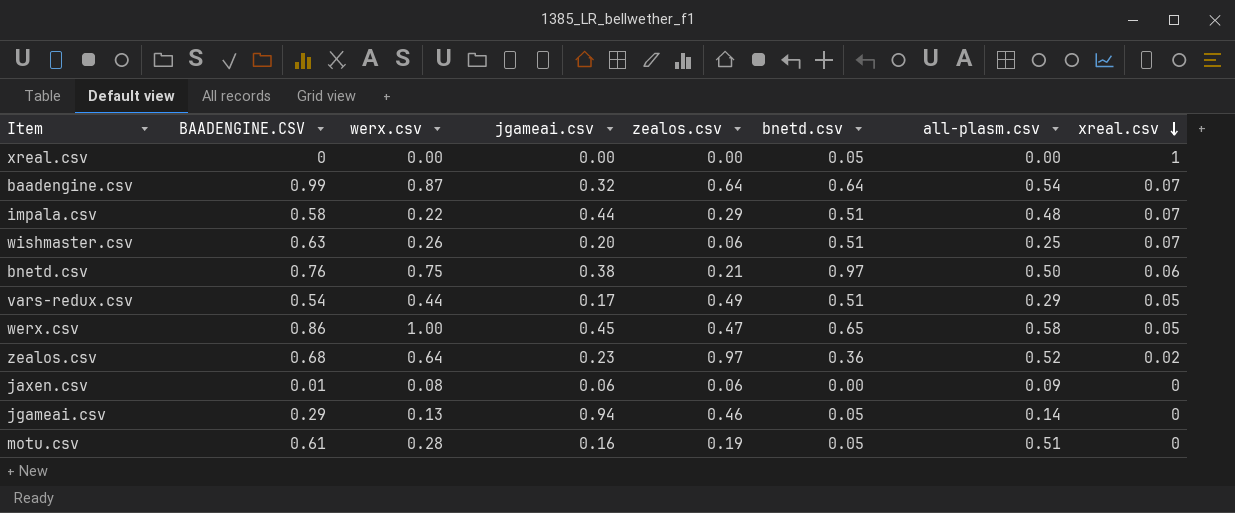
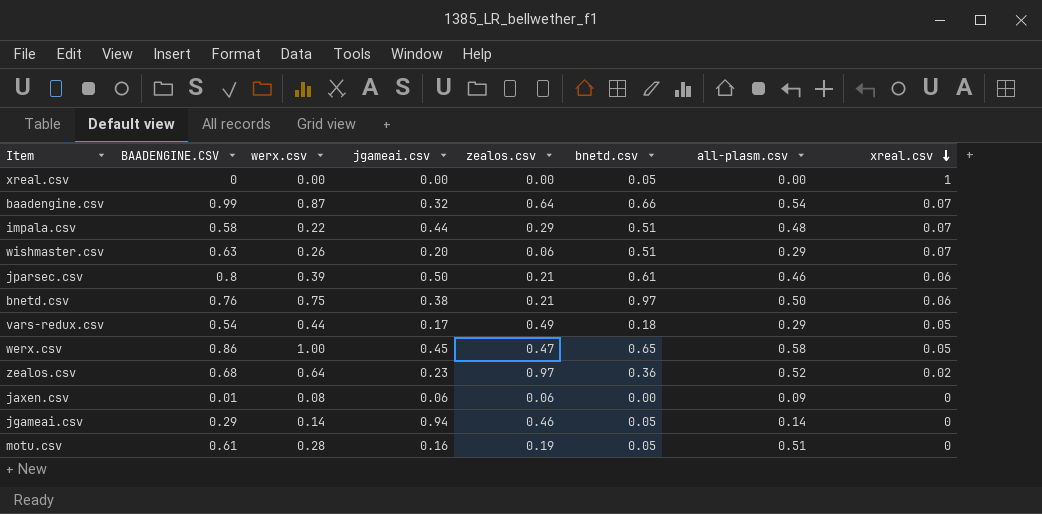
baadengine.csv | bnetd.csv: 0.64 -> 0.66
wishmaster.csv | all-plasm.csv: 0.25 -> 0.29
row jparsec.csv: none -> 0.8 | 0.39 | 0.50 | 0.21 | 0.61 | 0.46 | 0.06
vars-redux.csv | bnetd.csv: 0.51 -> 0.18
jgameai.csv | werx.csv: 0.13 -> 0.14

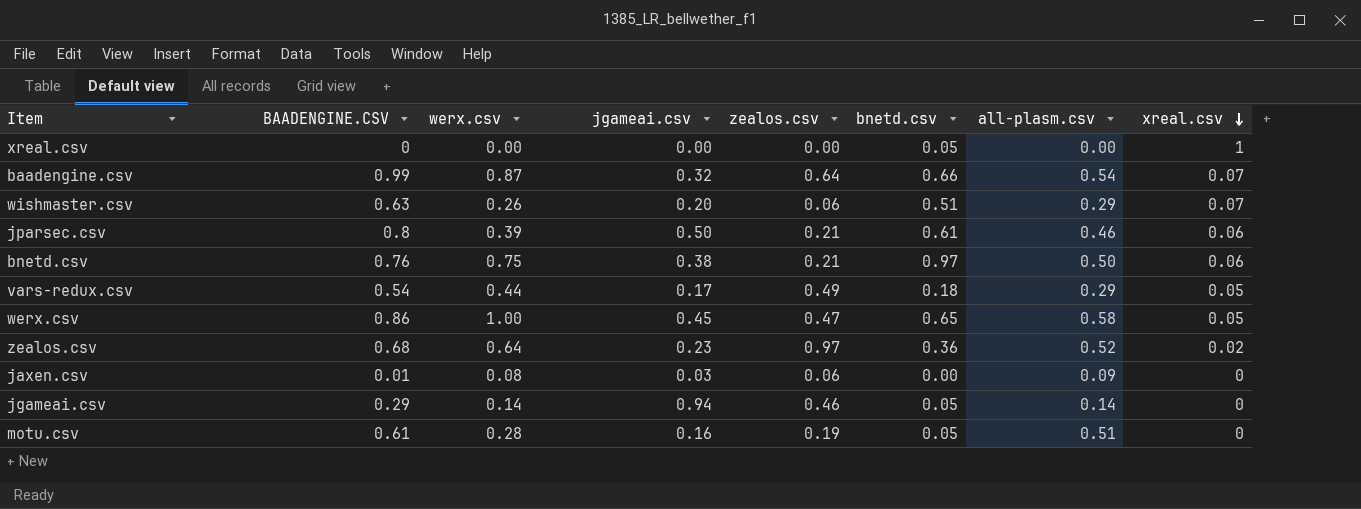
row impala.csv: 0.58 | 0.22 | 0.44 | 0.29 | 0.51 | 0.48 | 0.07 -> none
jaxen.csv | jgameai.csv: 0.06 -> 0.03

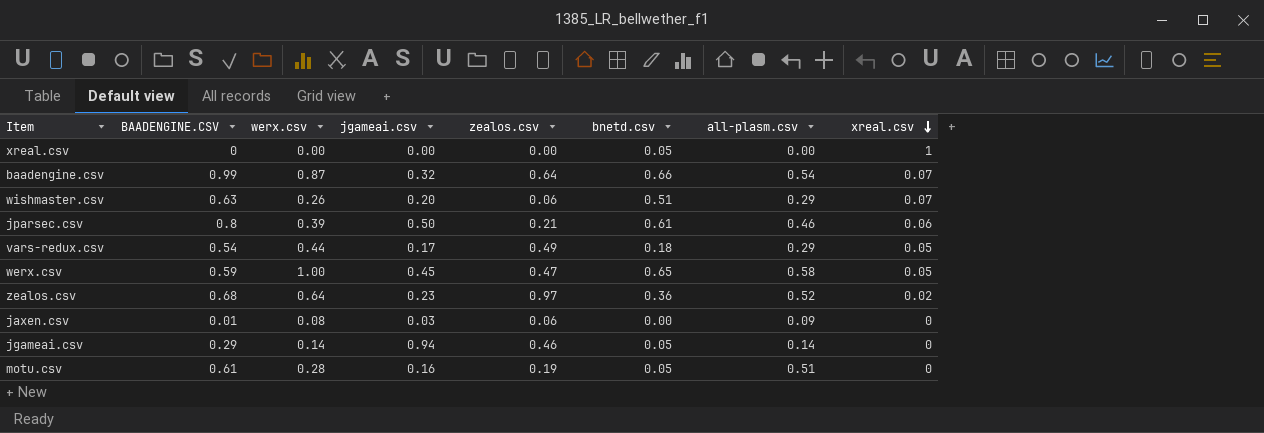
row bnetd.csv: 0.76 | 0.75 | 0.38 | 0.21 | 0.97 | 0.50 | 0.06 -> none
werx.csv | BAADENGINE.CSV: 0.86 -> 0.59

